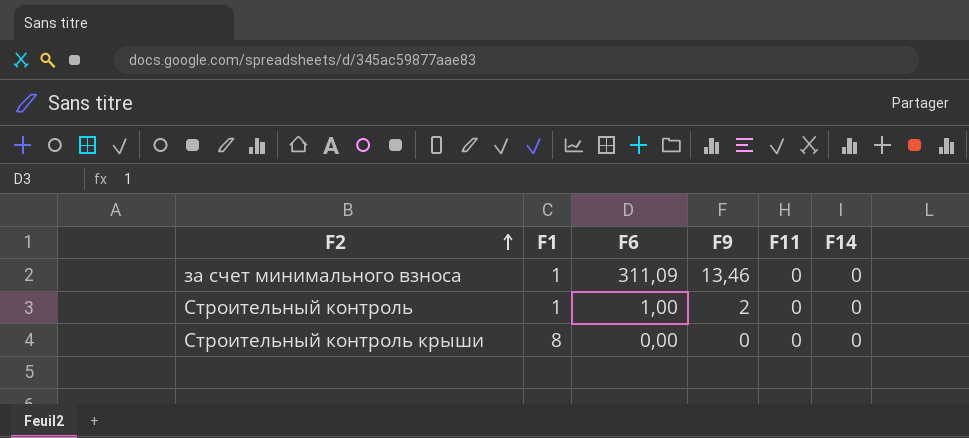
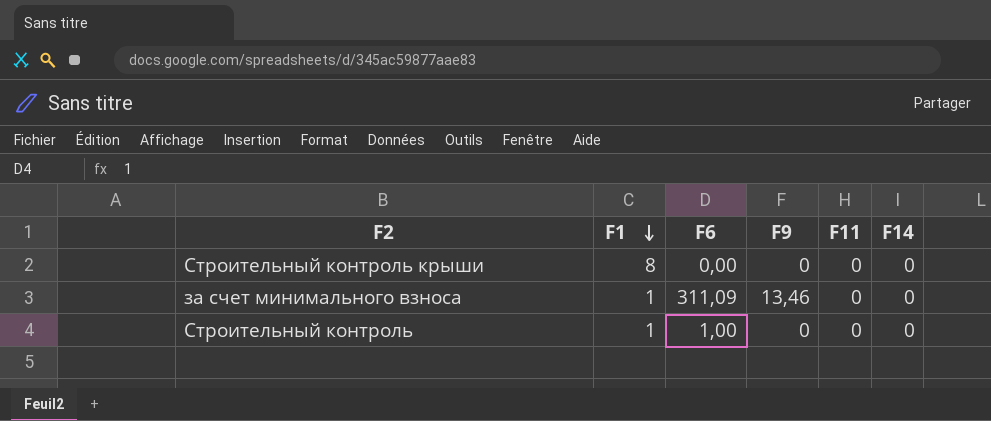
row order: F2 ascending -> F1 descending
Строительный контроль | F9: 2 -> 0

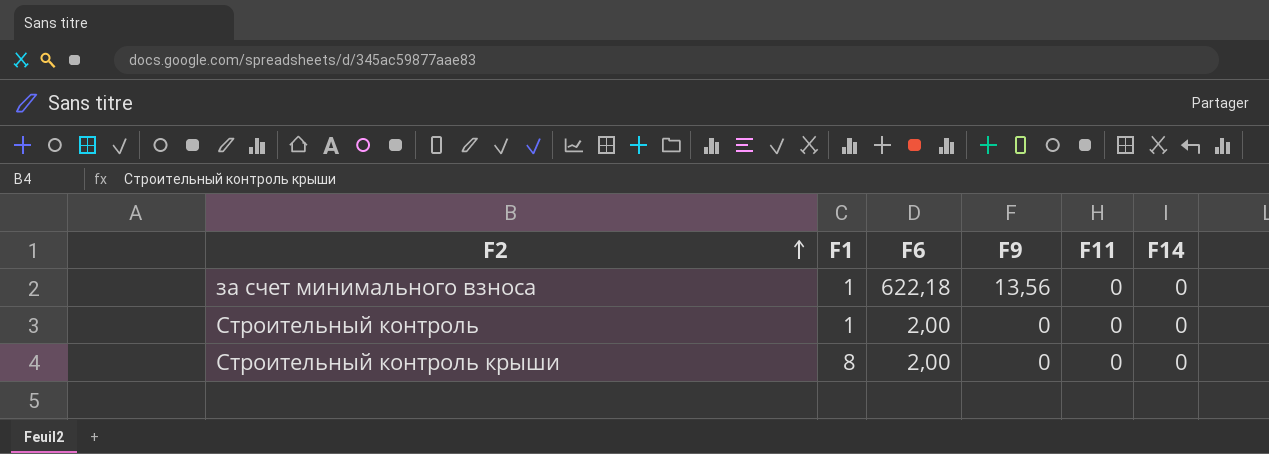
row order: F1 descending -> F2 ascending
за счет минимального взноса | F6: 311,09 -> 622,18
за счет минимального взноса | F9: 13,46 -> 13,56
Строительный контроль | F6: 1,00 -> 2,00
Строительный контроль крыши | F6: 0,00 -> 2,00

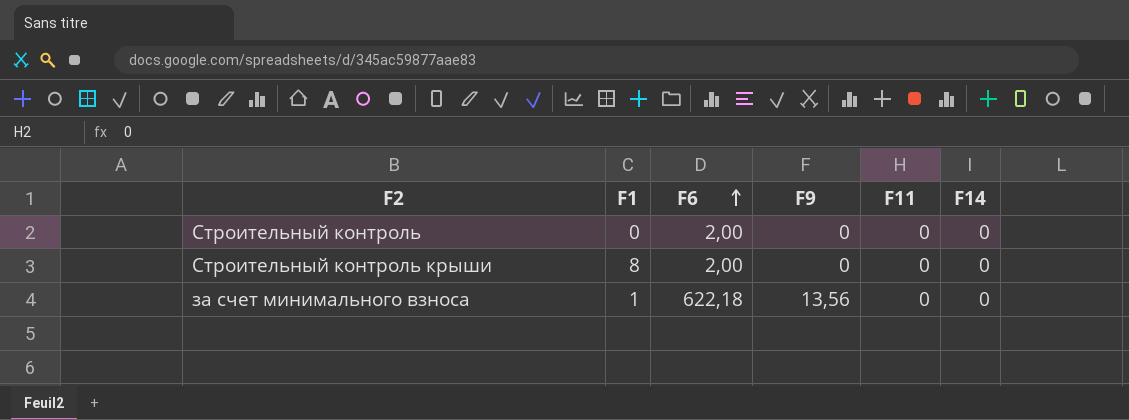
row order: F2 ascending -> F6 ascending
Строительный контроль | F1: 1 -> 0

